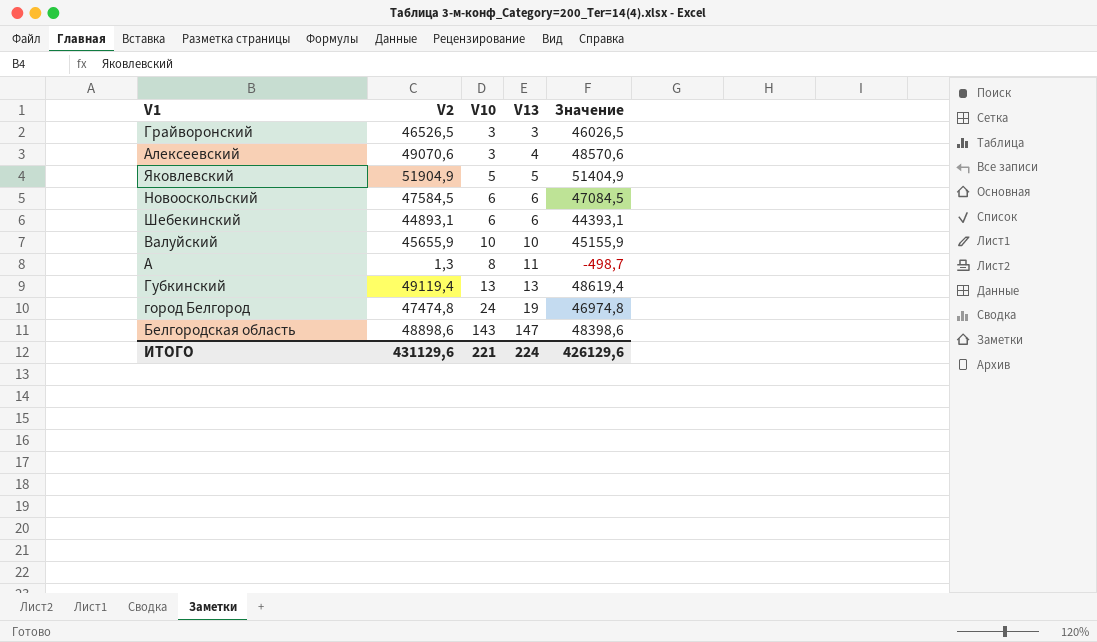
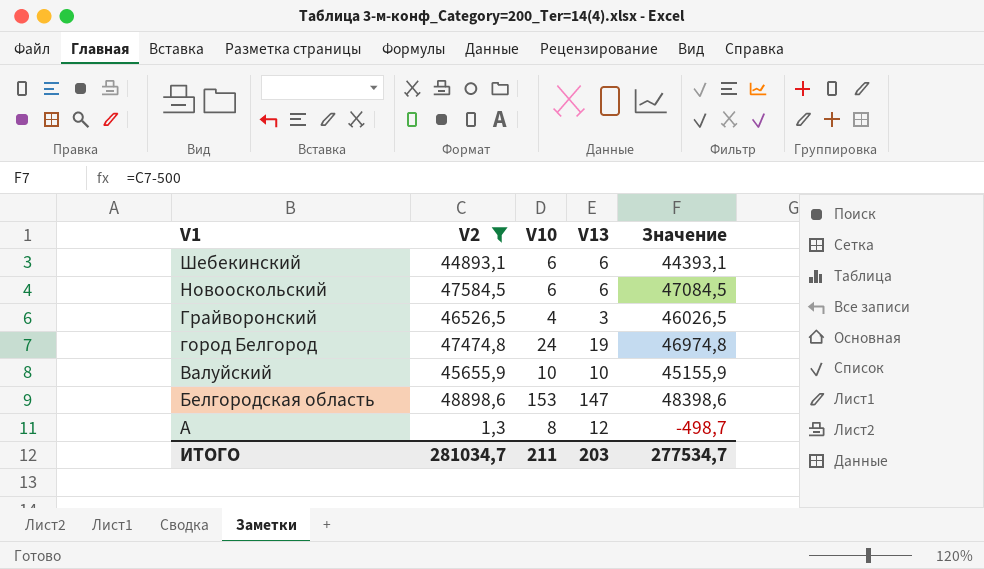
filter: none -> V2 <= 48898,6
row order: V13 ascending -> V1 descending
Грайворонский | V10: 3 -> 4
Белгородская область | V10: 143 -> 153
А | V13: 11 -> 12
ИТОГО | V2: 431129,6 -> 281034,7
ИТОГО | V10: 221 -> 211
ИТОГО | V13: 224 -> 203
ИТОГО | Значение: 426129,6 -> 277534,7

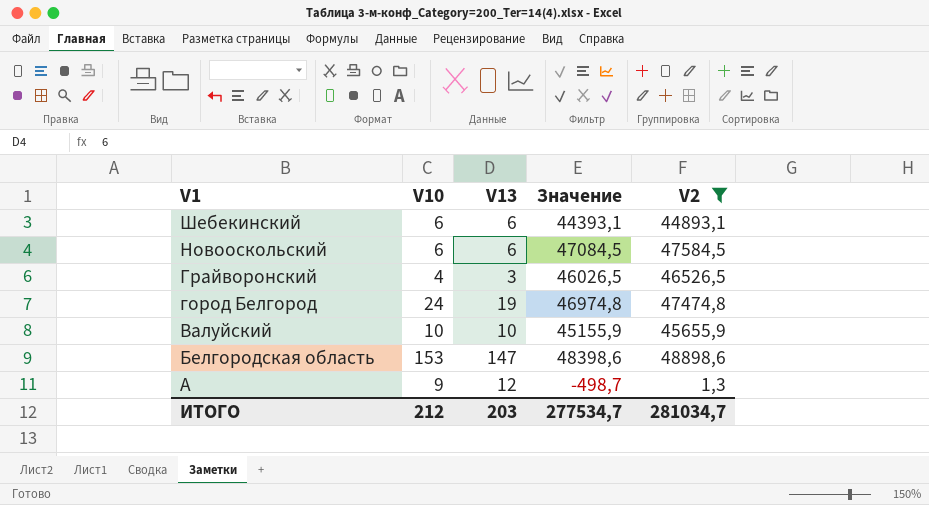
column V2 | position: 2 -> 5
А | V10: 8 -> 9
ИТОГО | V10: 211 -> 212

